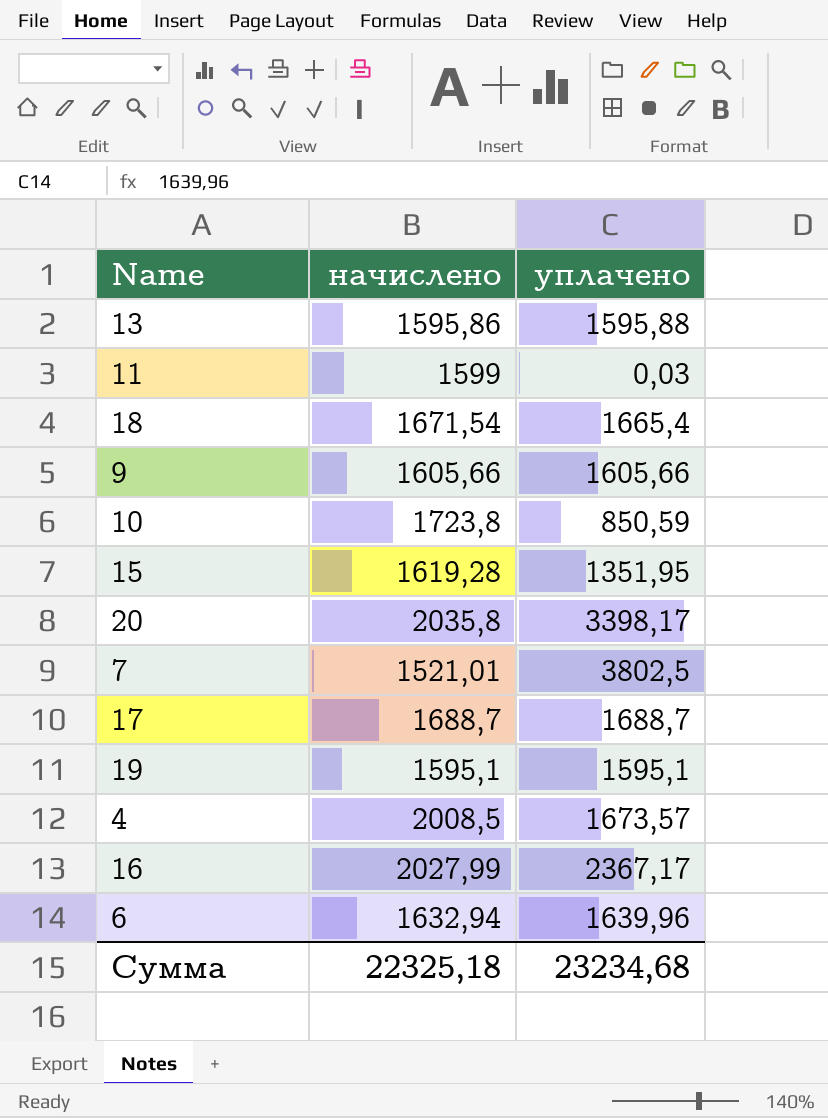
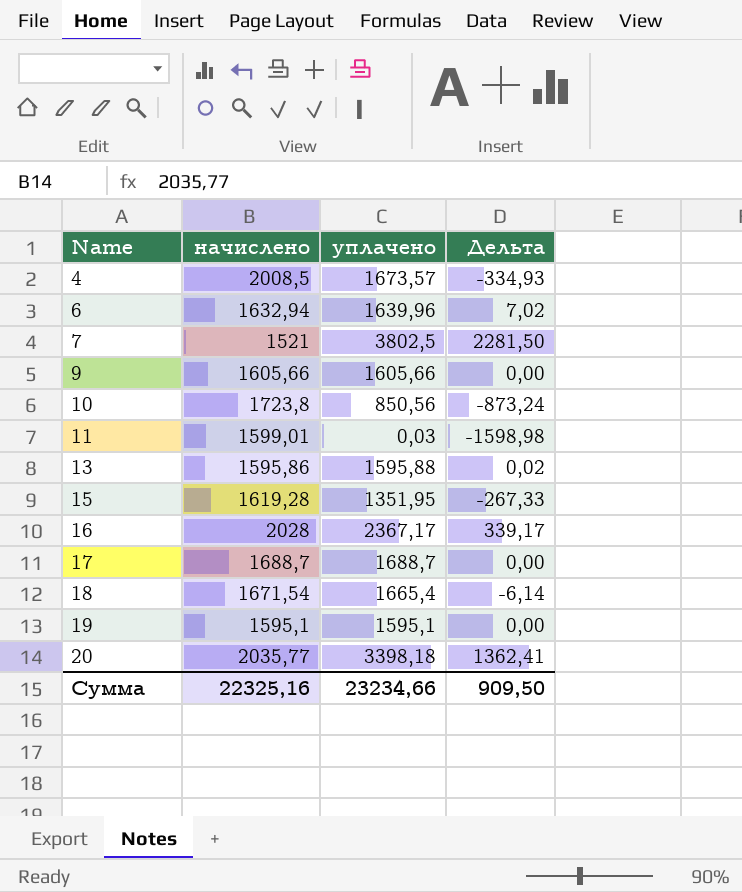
row order: none -> Name ascending
column Дельта | formula: none -> [уплачено] - [начислено]
7 | начислено: 1521,01 -> 1521
10 | уплачено: 850,59 -> 850,56
11 | начислено: 1599 -> 1599,01
16 | начислено: 2027,99 -> 2028
20 | начислено: 2035,8 -> 2035,77
20 | уплачено: 3398,17 -> 3398,18
Сумма | начислено: 22325,18 -> 22325,16
Сумма | уплачено: 23234,68 -> 23234,66

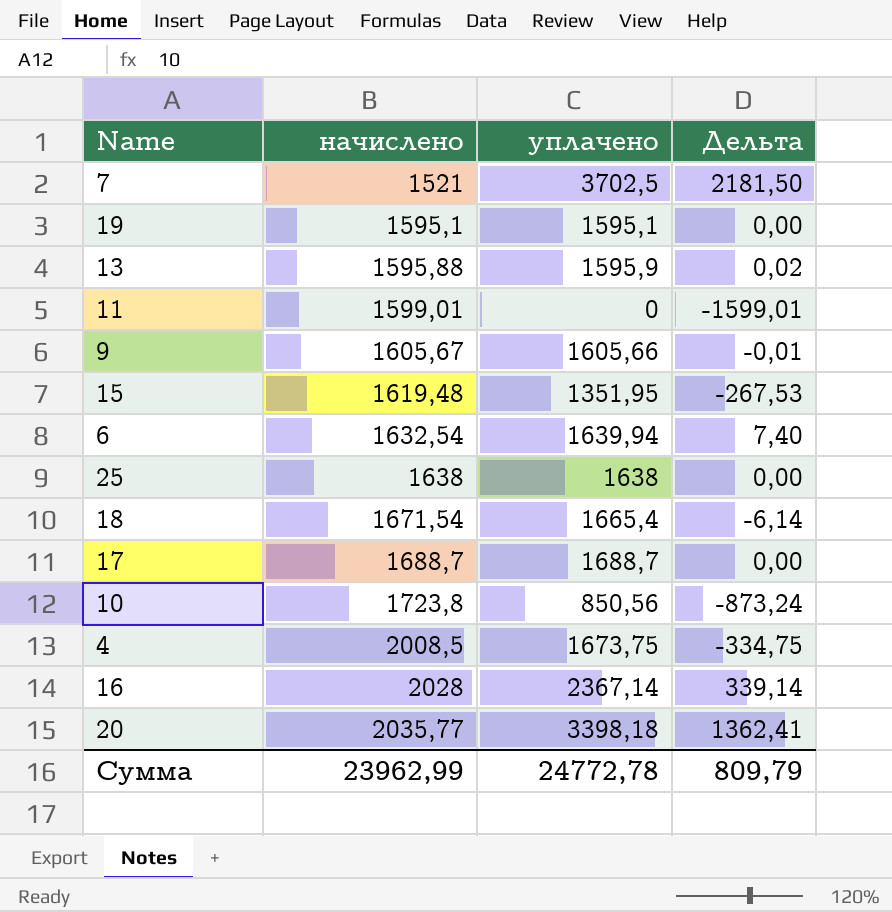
row order: Name ascending -> начислено ascending
7 | уплачено: 3802,5 -> 3702,5
7 | Дельта: 2281,50 -> 2181,50
13 | начислено: 1595,86 -> 1595,88
13 | уплачено: 1595,88 -> 1595,9
11 | уплачено: 0,03 -> 0
11 | Дельта: -1598,98 -> -1599,01
9 | начислено: 1605,66 -> 1605,67
9 | Дельта: 0,00 -> -0,01
15 | начислено: 1619,28 -> 1619,48
15 | Дельта: -267,33 -> -267,53
6 | начислено: 1632,94 -> 1632,54
6 | уплачено: 1639,96 -> 1639,94
6 | Дельта: 7,02 -> 7,40
row 25: none -> 1638 | 1638 | 0,00
4 | уплачено: 1673,57 -> 1673,75
4 | Дельта: -334,93 -> -334,75
16 | уплачено: 2367,17 -> 2367,14
16 | Дельта: 339,17 -> 339,14
Сумма | начислено: 22325,16 -> 23962,99
Сумма | уплачено: 23234,66 -> 24772,78
Сумма | Дельта: 909,50 -> 809,79

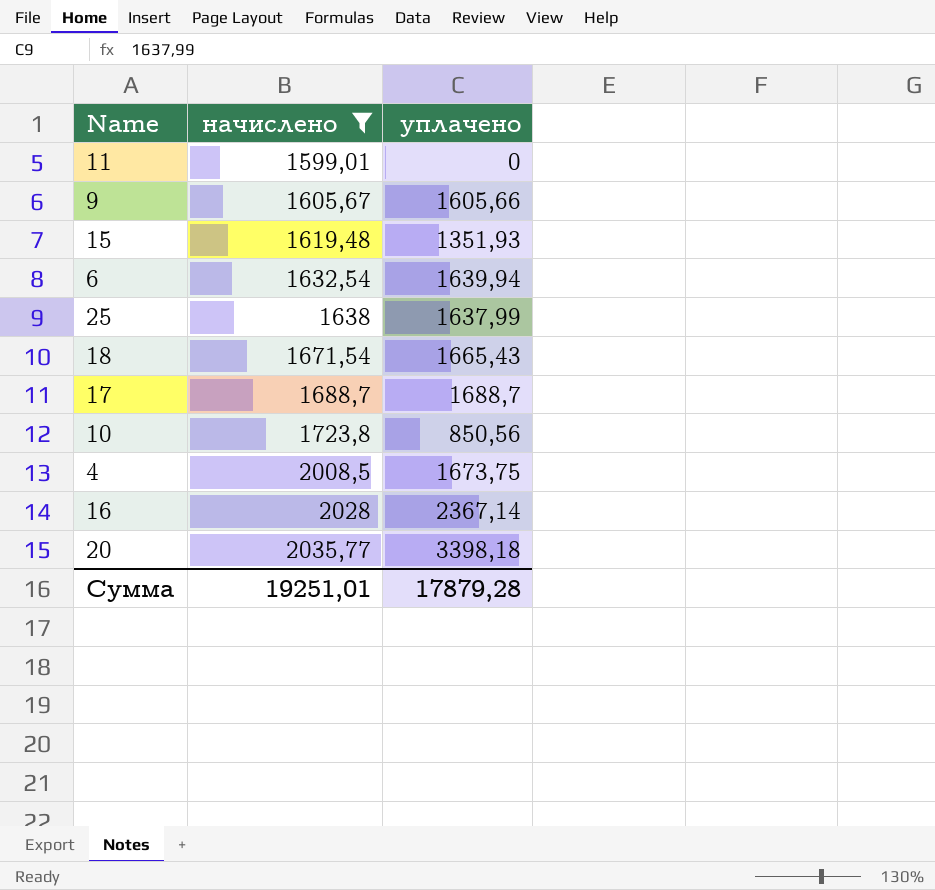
filter: none -> начислено >= 1599,01
column Дельта | formula: [уплачено] - [начислено] -> none
15 | уплачено: 1351,95 -> 1351,93
25 | уплачено: 1638 -> 1637,99
18 | уплачено: 1665,4 -> 1665,43
Сумма | начислено: 23962,99 -> 19251,01
Сумма | уплачено: 24772,78 -> 17879,28

